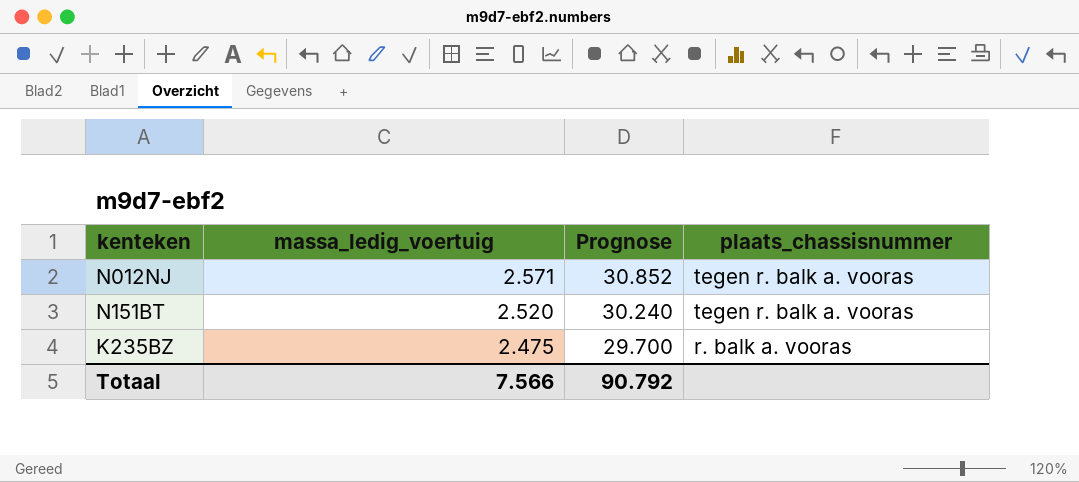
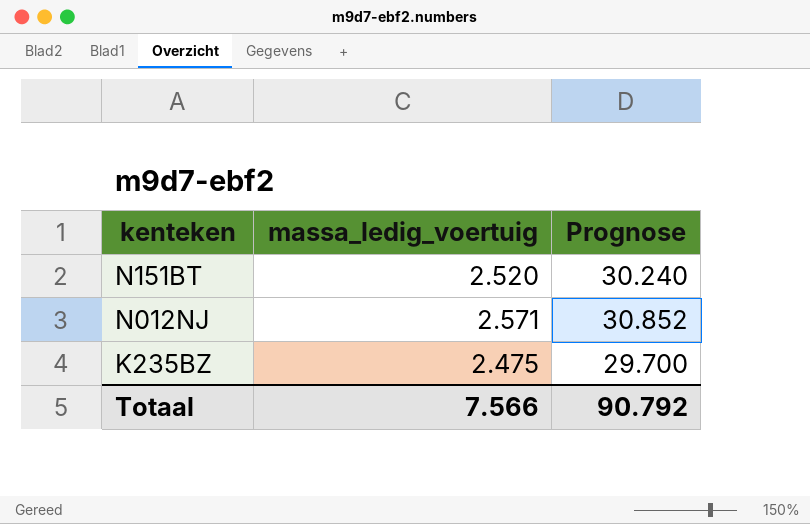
row order: massa_ledig_voertuig descending -> kenteken descending
column plaats_chassisnummer | position: 4 -> none

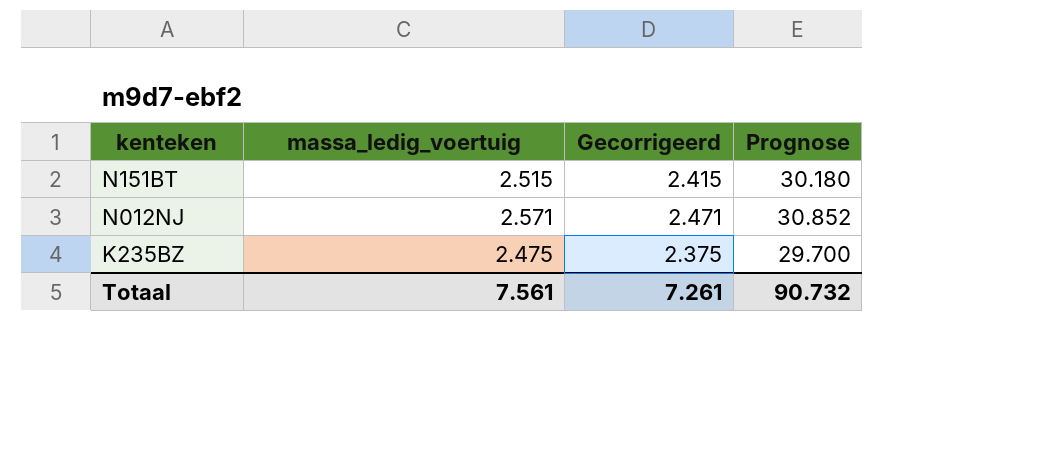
column Gecorrigeerd | formula: none -> [massa_ledig_voertuig] - 100
N151BT | massa_ledig_voertuig: 2.520 -> 2.515
N151BT | Prognose: 30.240 -> 30.180
Totaal | massa_ledig_voertuig: 7.566 -> 7.561
Totaal | Prognose: 90.792 -> 90.732

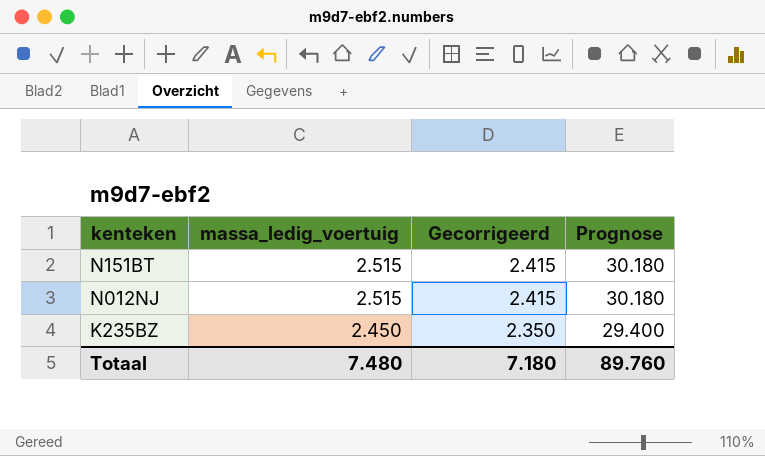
N012NJ | massa_ledig_voertuig: 2.571 -> 2.515
N012NJ | Gecorrigeerd: 2.471 -> 2.415
N012NJ | Prognose: 30.852 -> 30.180
K235BZ | massa_ledig_voertuig: 2.475 -> 2.450
K235BZ | Gecorrigeerd: 2.375 -> 2.350
K235BZ | Prognose: 29.700 -> 29.400
Totaal | massa_ledig_voertuig: 7.561 -> 7.480
Totaal | Gecorrigeerd: 7.261 -> 7.180
Totaal | Prognose: 90.732 -> 89.760

